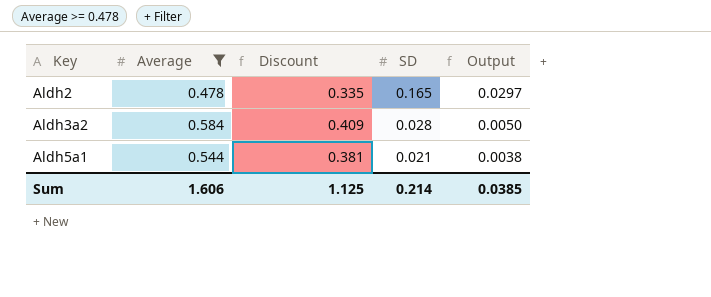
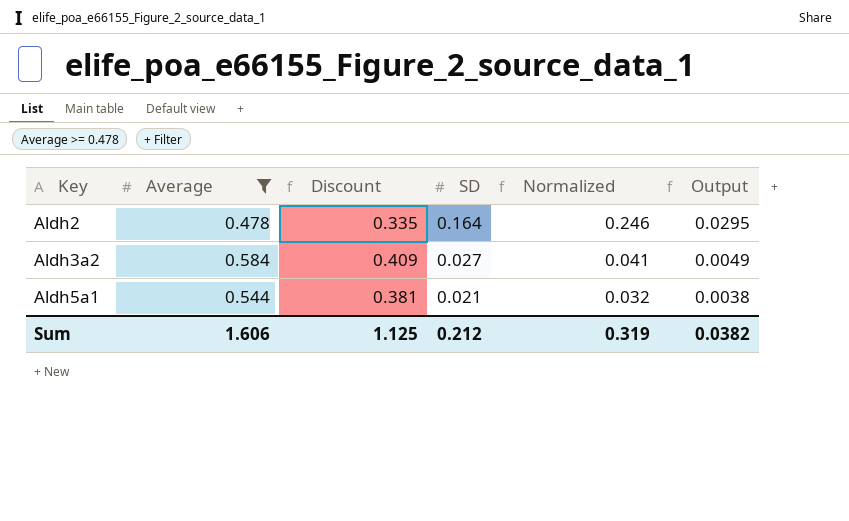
column Normalized | formula: none -> [SD] * 1.5
Aldh2 | SD: 0.165 -> 0.164
Aldh2 | Output: 0.0297 -> 0.0295
Aldh3a2 | SD: 0.028 -> 0.027
Aldh3a2 | Output: 0.0050 -> 0.0049
Sum | SD: 0.214 -> 0.212
Sum | Output: 0.0385 -> 0.0382

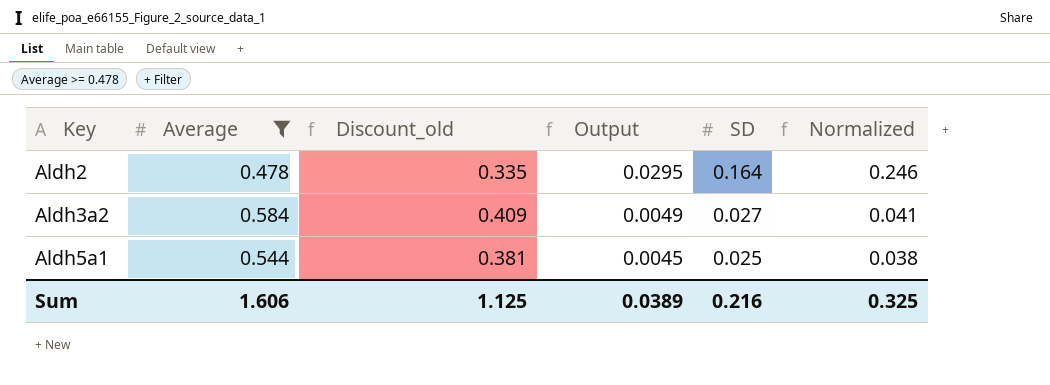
column name: Discount -> Discount_old
column Output | position: 6 -> 4
Aldh5a1 | Output: 0.0038 -> 0.0045
Aldh5a1 | SD: 0.021 -> 0.025
Aldh5a1 | Normalized: 0.032 -> 0.038
Sum | Output: 0.0382 -> 0.0389
Sum | SD: 0.212 -> 0.216
Sum | Normalized: 0.319 -> 0.325

